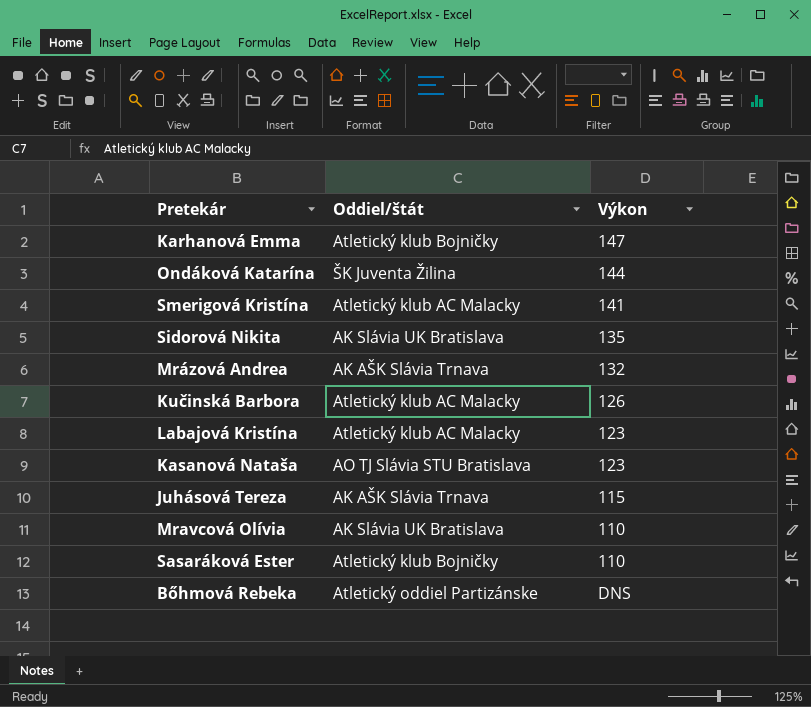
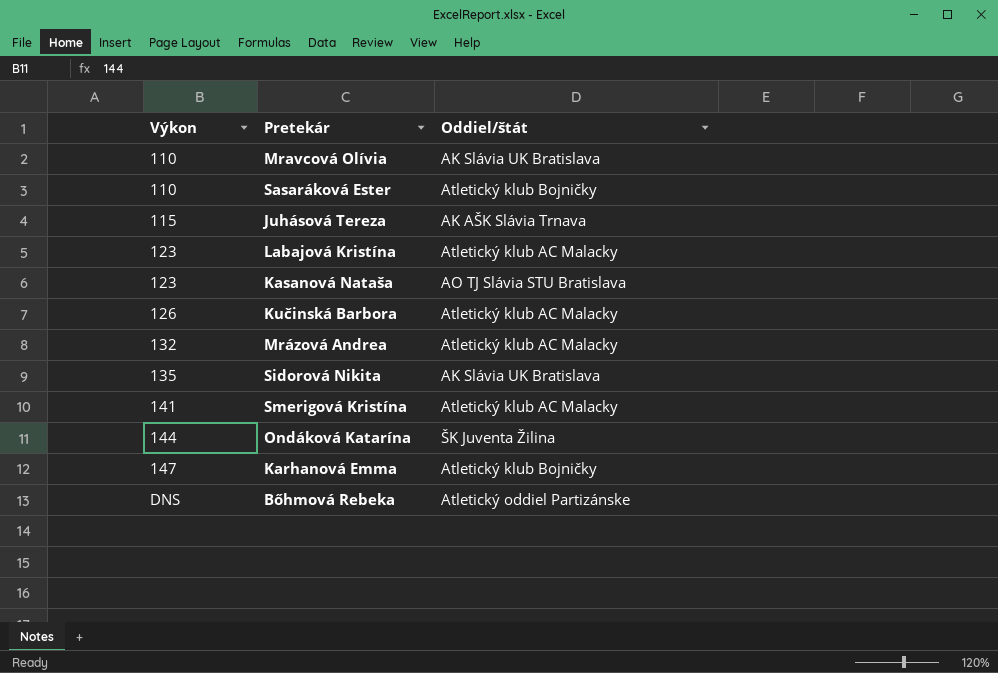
row order: none -> Výkon ascending
column Výkon | position: 3 -> 1
Mrázová Andrea | Oddiel/štát: AK AŠK Slávia Trnava -> Atletický klub AC Malacky

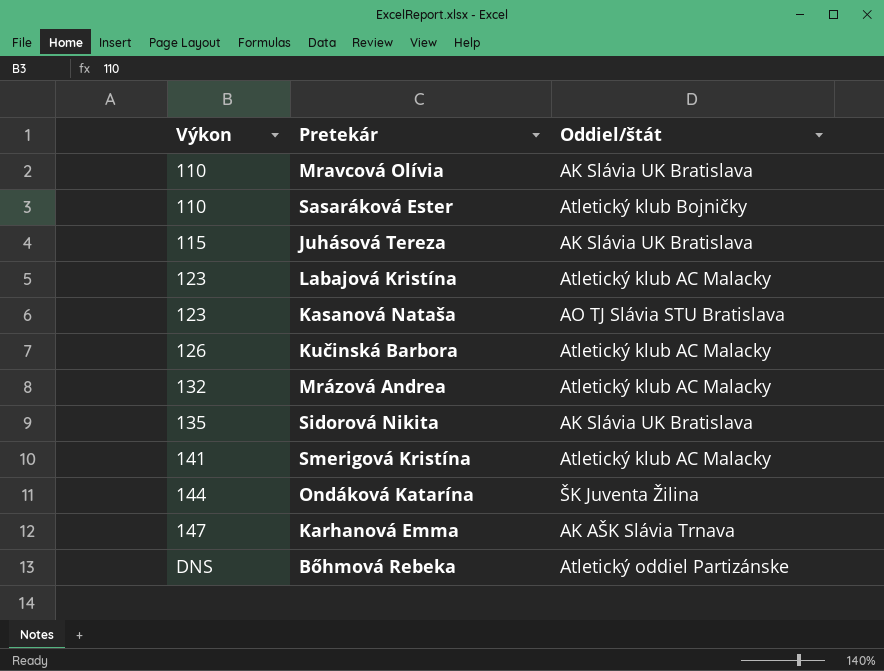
Juhásová Tereza | Oddiel/štát: AK AŠK Slávia Trnava -> AK Slávia UK Bratislava
Karhanová Emma | Oddiel/štát: Atletický klub Bojničky -> AK AŠK Slávia Trnava

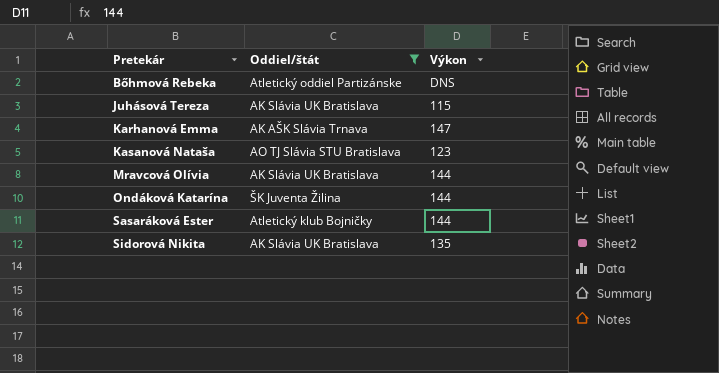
filter: none -> Oddiel/štát != Atletický klub AC Malacky
row order: Výkon ascending -> Pretekár ascending
column Výkon | position: 1 -> 3
Mravcová Olívia | Výkon: 110 -> 144
Sasaráková Ester | Výkon: 110 -> 144

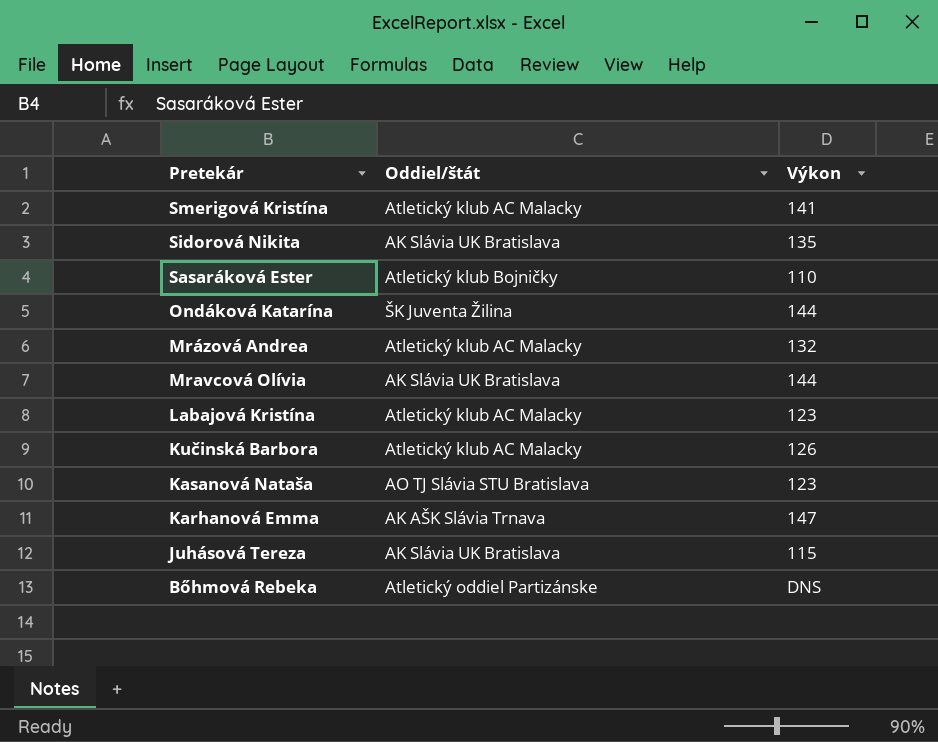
filter: Oddiel/štát != Atletický klub AC Malacky -> none
row order: Pretekár ascending -> Pretekár descending
Sasaráková Ester | Výkon: 144 -> 110

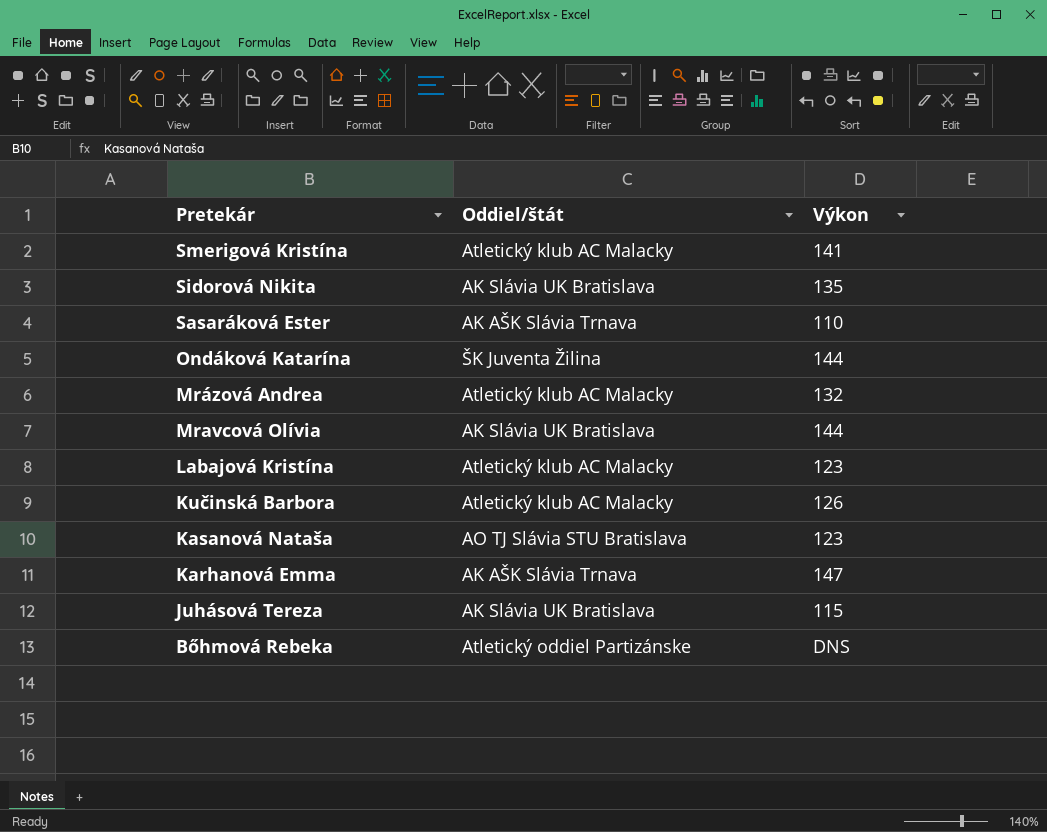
Sasaráková Ester | Oddiel/štát: Atletický klub Bojničky -> AK AŠK Slávia Trnava

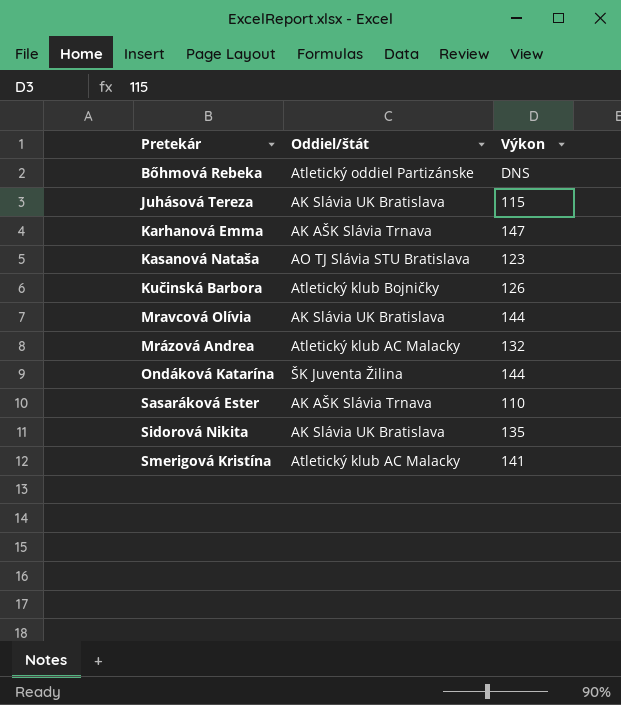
row order: Pretekár descending -> Pretekár ascending
row Labajová Kristína: Atletický klub AC Malacky | 123 -> none
Kučinská Barbora | Oddiel/štát: Atletický klub AC Malacky -> Atletický klub Bojničky

